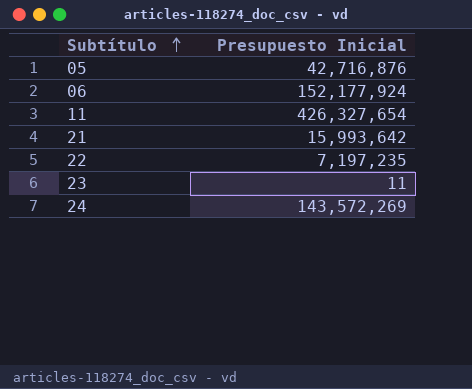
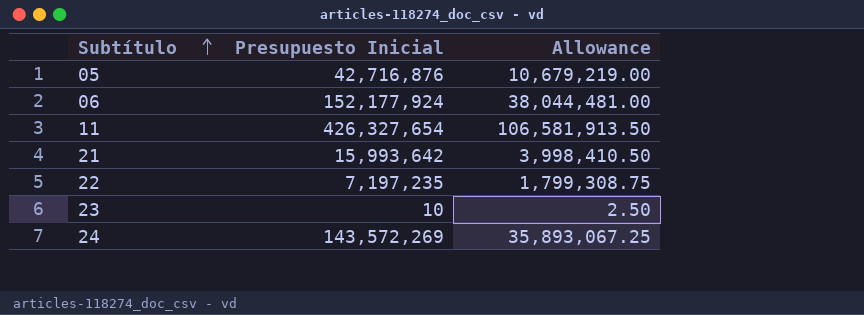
column Allowance | formula: none -> [Presupuesto Inicial] * 0.25
23 | Presupuesto Inicial: 11 -> 10

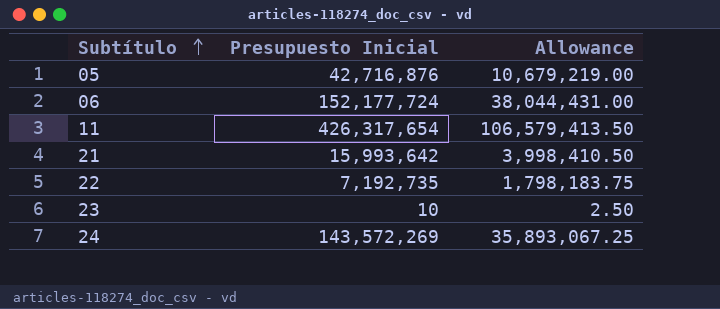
06 | Presupuesto Inicial: 152,177,924 -> 152,177,724
06 | Allowance: 38,044,481.00 -> 38,044,431.00
11 | Presupuesto Inicial: 426,327,654 -> 426,317,654
11 | Allowance: 106,581,913.50 -> 106,579,413.50
22 | Presupuesto Inicial: 7,197,235 -> 7,192,735
22 | Allowance: 1,799,308.75 -> 1,798,183.75

